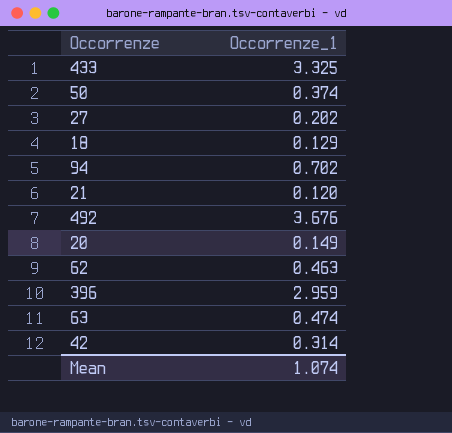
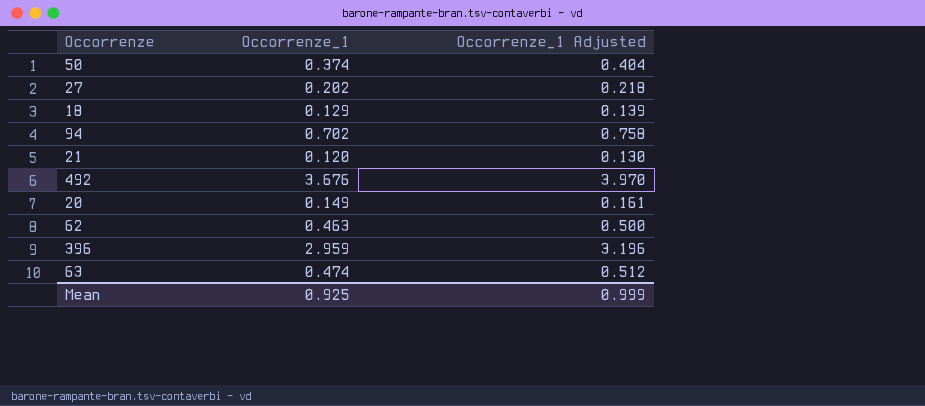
column Occorrenze_1 Adjusted | formula: none -> [Occorrenze_1] * 1.08
row 433: 3.325 -> none
row 42: 0.314 -> none
Mean | Occorrenze_1: 1.074 -> 0.925

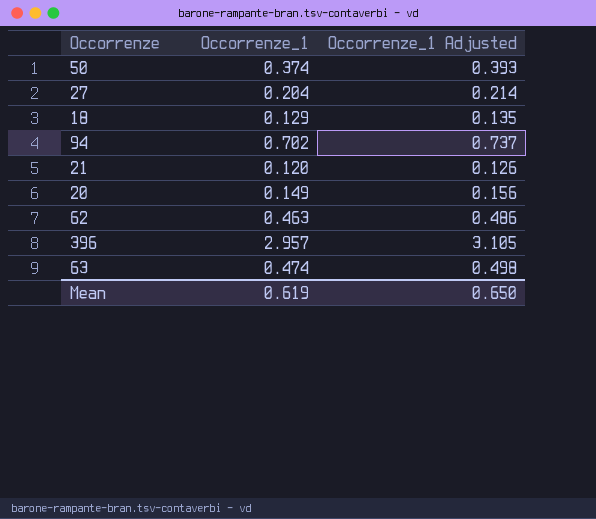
column Occorrenze_1 Adjusted | formula: [Occorrenze_1] * 1.08 -> [Occorrenze_1] * 1.05
row 492: 3.676 | 3.970 -> none
27 | Occorrenze_1: 0.202 -> 0.204
396 | Occorrenze_1: 2.959 -> 2.957
Mean | Occorrenze_1: 0.925 -> 0.619
Mean | Occorrenze_1 Adjusted: 0.999 -> 0.650

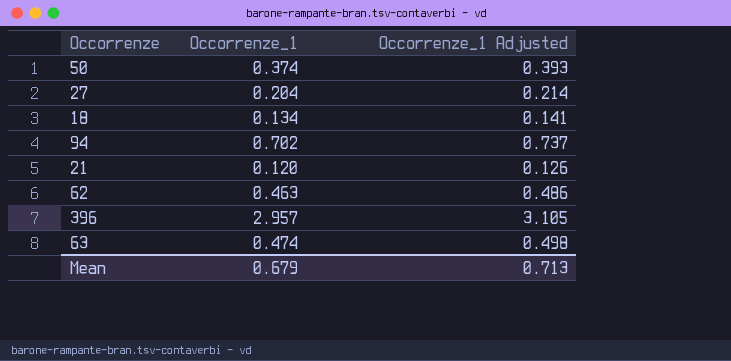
row 20: 0.149 | 0.156 -> none
18 | Occorrenze_1: 0.129 -> 0.134
18 | Occorrenze_1 Adjusted: 0.135 -> 0.141
Mean | Occorrenze_1: 0.619 -> 0.679
Mean | Occorrenze_1 Adjusted: 0.650 -> 0.713

